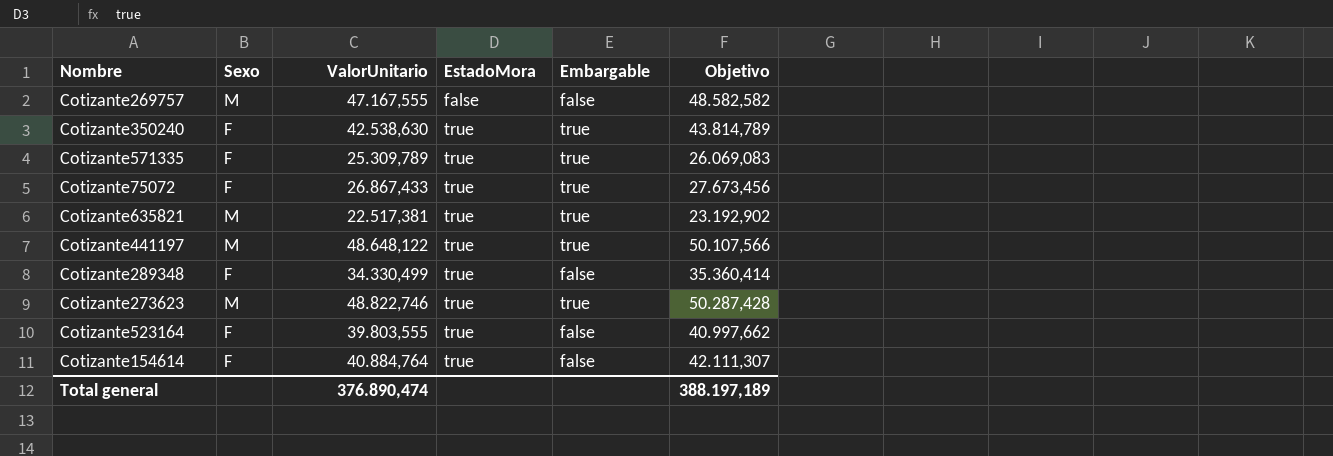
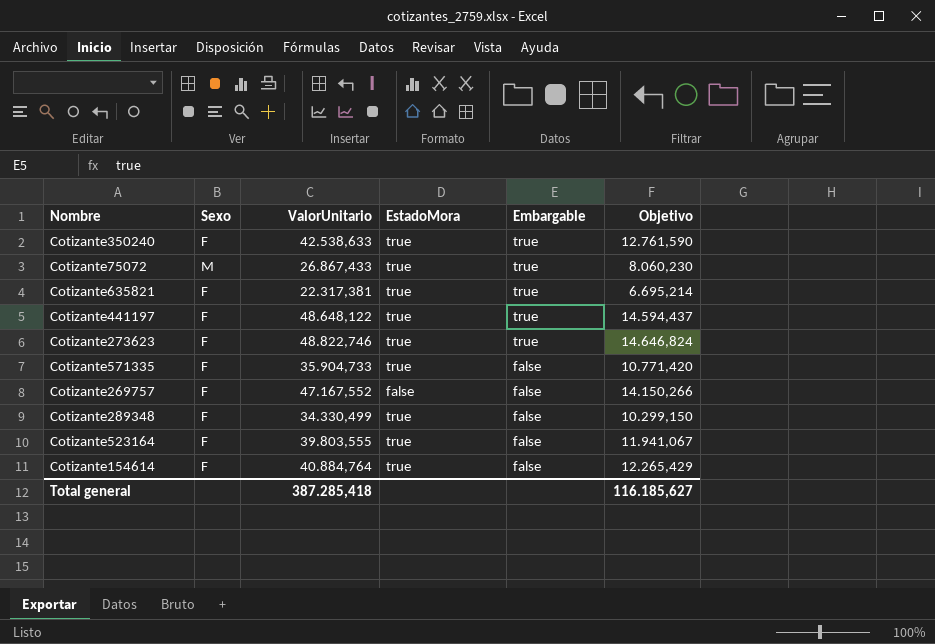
row order: EstadoMora ascending -> Embargable descending
column Objetivo | formula: [ValorUnitario] * 1,03 -> [ValorUnitario] * 0,3
Cotizante350240 | ValorUnitario: 42.538,630 -> 42.538,633
Cotizante75072 | Sexo: F -> M
Cotizante635821 | Sexo: M -> F
Cotizante635821 | ValorUnitario: 22.517,381 -> 22.317,381
Cotizante441197 | Sexo: M -> F
Cotizante273623 | Sexo: M -> F
Cotizante571335 | ValorUnitario: 25.309,789 -> 35.904,733
Cotizante571335 | Embargable: true -> false
Cotizante269757 | Sexo: M -> F
Cotizante269757 | ValorUnitario: 47.167,555 -> 47.167,552
Total general | ValorUnitario: 376.890,474 -> 387.285,418
Total general | Objetivo: 388.197,189 -> 116.185,627

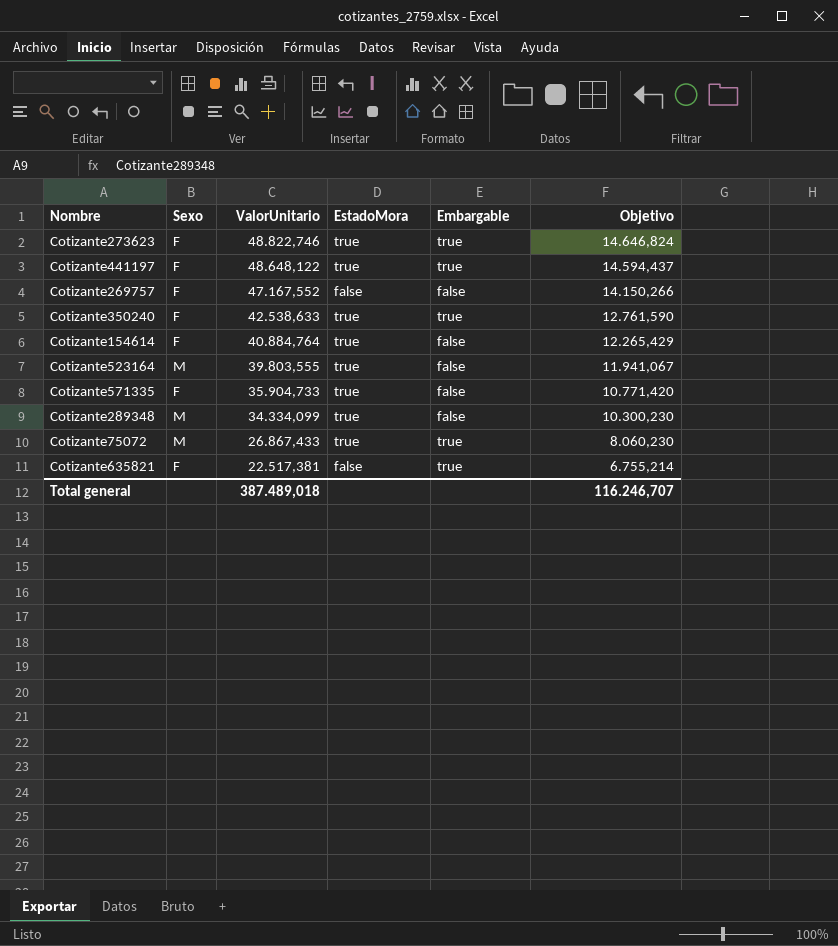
row order: Embargable descending -> ValorUnitario descending
Cotizante523164 | Sexo: F -> M
Cotizante289348 | Sexo: F -> M
Cotizante289348 | ValorUnitario: 34.330,499 -> 34.334,099
Cotizante289348 | Objetivo: 10.299,150 -> 10.300,230
Cotizante635821 | ValorUnitario: 22.317,381 -> 22.517,381
Cotizante635821 | EstadoMora: true -> false
Cotizante635821 | Objetivo: 6.695,214 -> 6.755,214
Total general | ValorUnitario: 387.285,418 -> 387.489,018
Total general | Objetivo: 116.185,627 -> 116.246,707

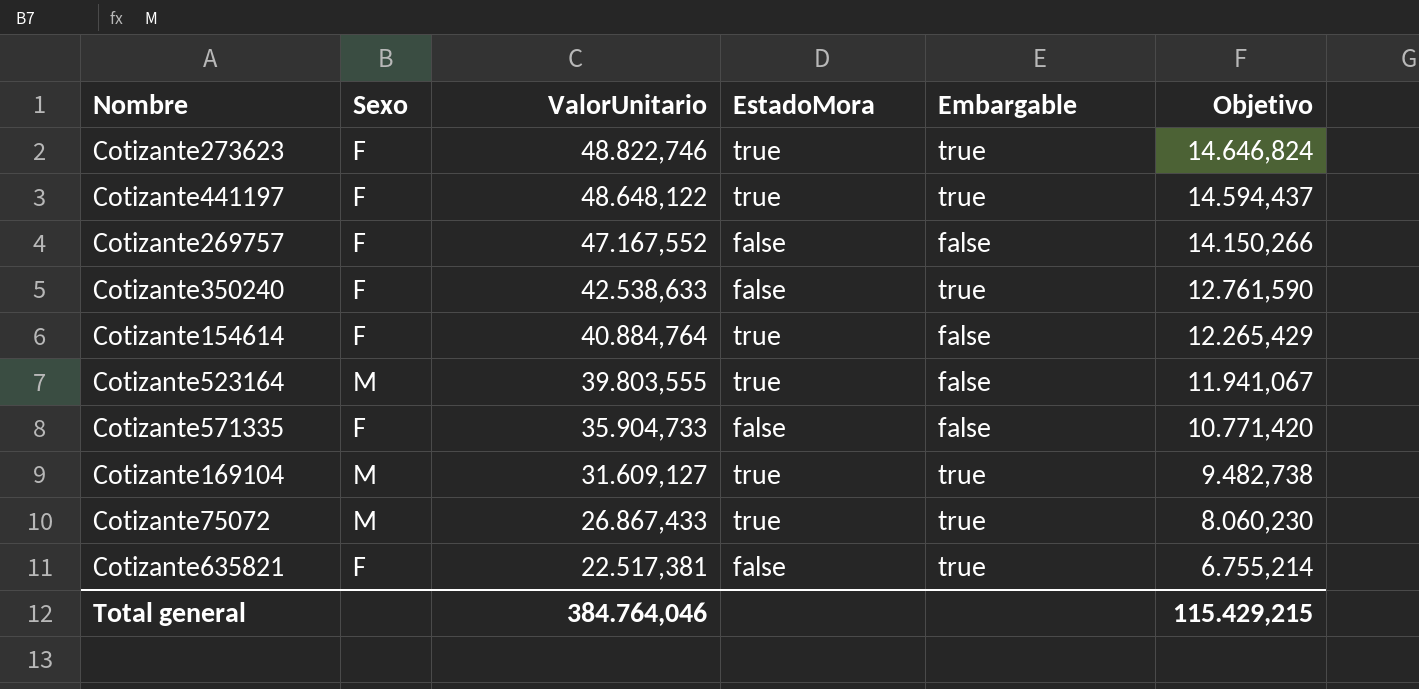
row Cotizante289348: M | 34.334,099 | true | false | 10.300,230 -> none
Cotizante350240 | EstadoMora: true -> false
Cotizante571335 | EstadoMora: true -> false
row Cotizante169104: none -> M | 31.609,127 | true | true | 9.482,738
Total general | ValorUnitario: 387.489,018 -> 384.764,046
Total general | Objetivo: 116.246,707 -> 115.429,215

